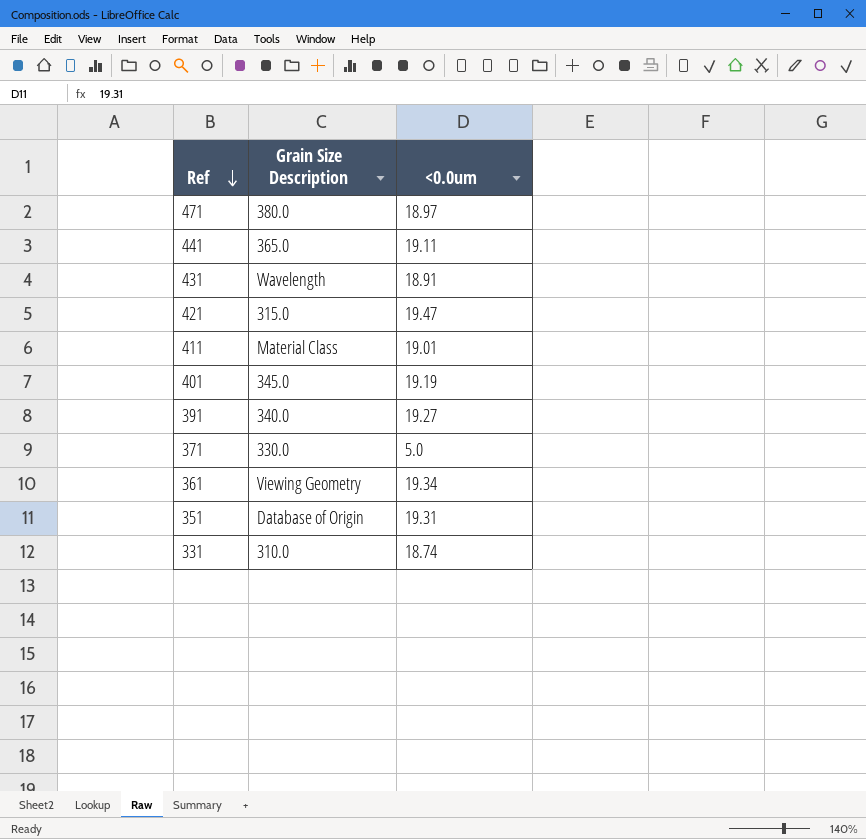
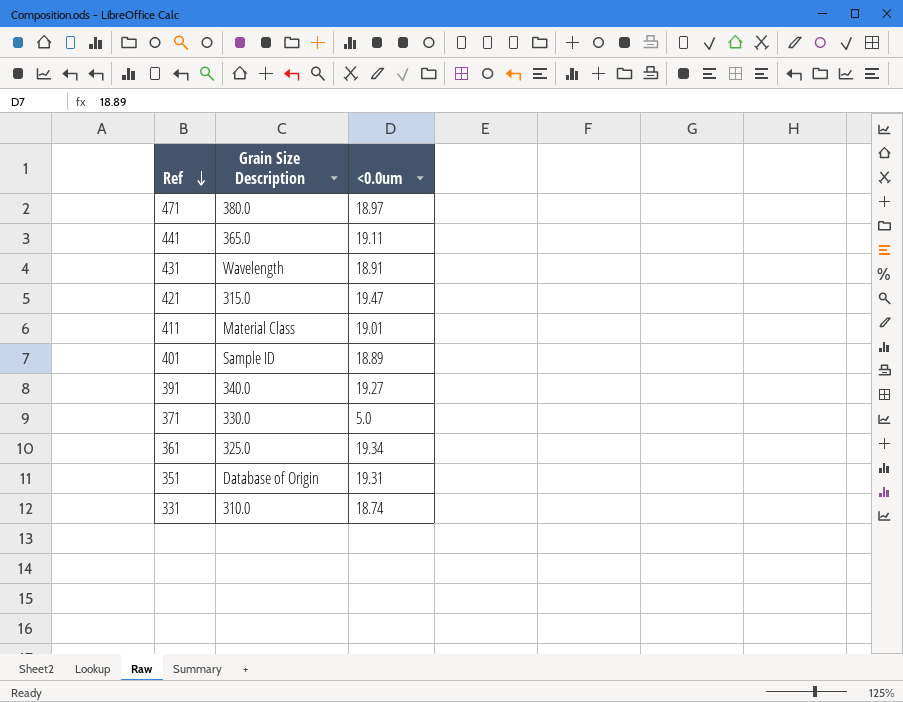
401 | Grain Size Description: 345.0 -> Sample ID
401 | <0.0um: 19.19 -> 18.89
361 | Grain Size Description: Viewing Geometry -> 325.0

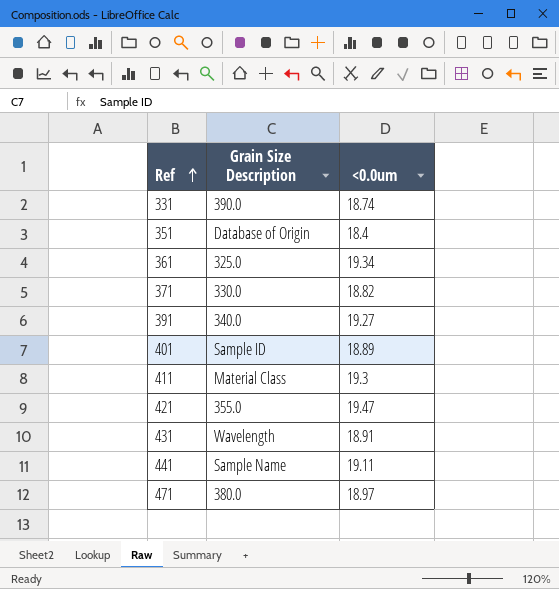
row order: Ref descending -> Ref ascending
331 | Grain Size Description: 310.0 -> 390.0
351 | <0.0um: 19.31 -> 18.4
371 | <0.0um: 5.0 -> 18.82
411 | <0.0um: 19.01 -> 19.3
421 | Grain Size Description: 315.0 -> 355.0
441 | Grain Size Description: 365.0 -> Sample Name

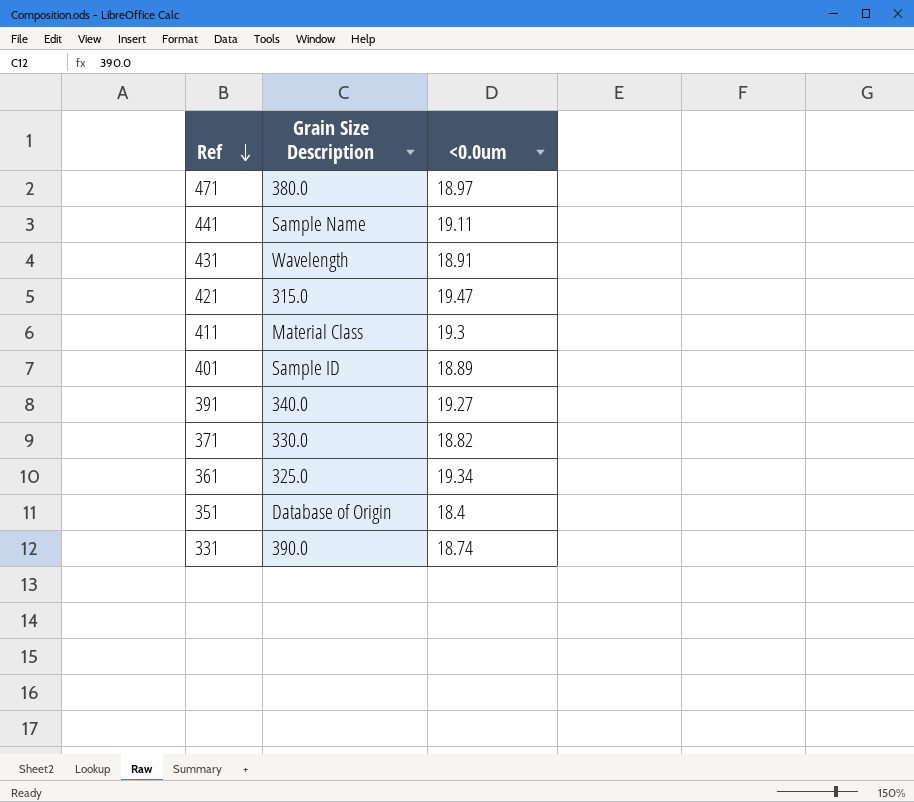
row order: Ref ascending -> Ref descending
421 | Grain Size Description: 355.0 -> 315.0

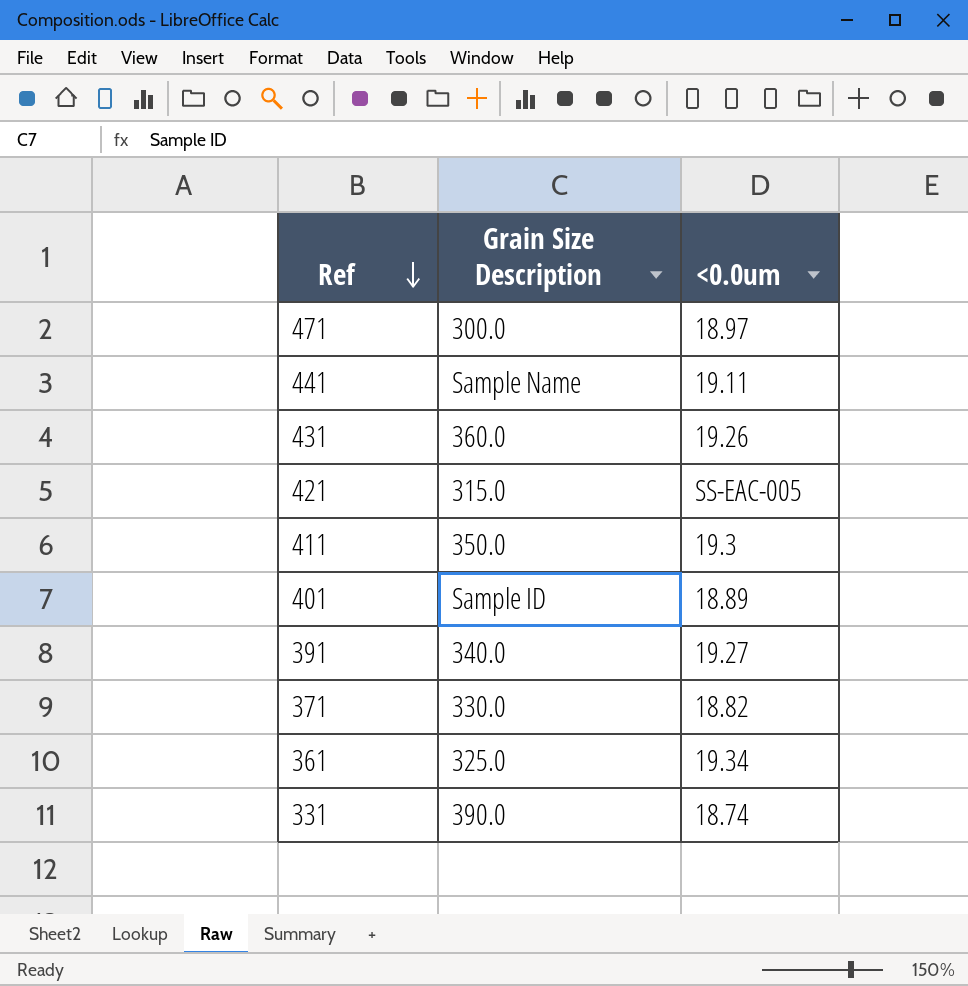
row 351: Database of Origin | 18.4 -> none
471 | Grain Size Description: 380.0 -> 300.0
431 | Grain Size Description: Wavelength -> 360.0
431 | <0.0um: 18.91 -> 19.26
421 | <0.0um: 19.47 -> SS-EAC-005
411 | Grain Size Description: Material Class -> 350.0

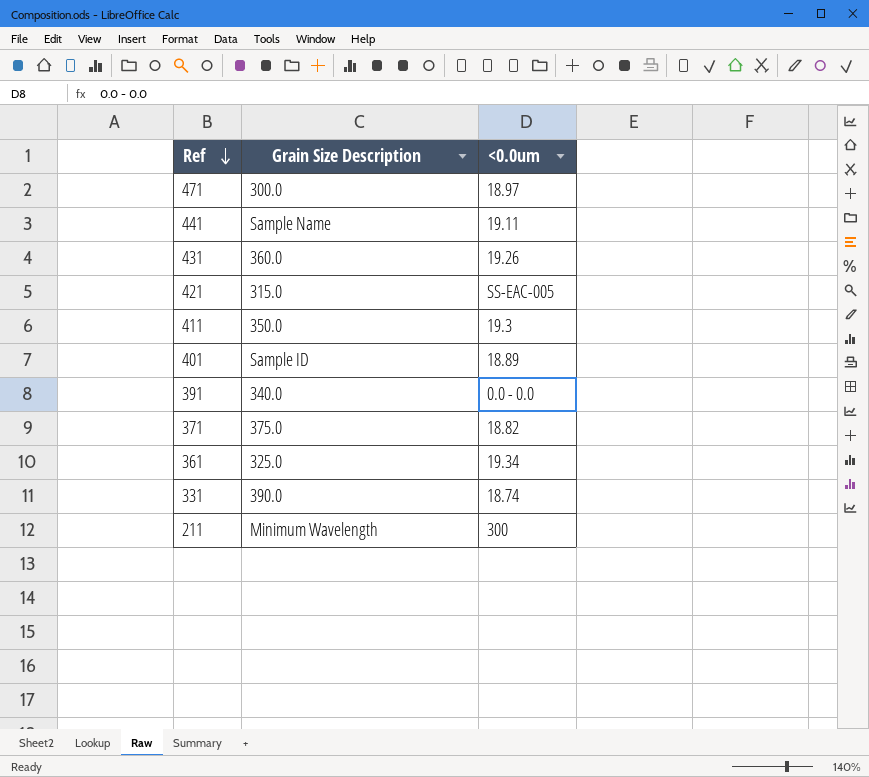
391 | <0.0um: 19.27 -> 0.0 - 0.0
371 | Grain Size Description: 330.0 -> 375.0
row 211: none -> Minimum Wavelength | 300

